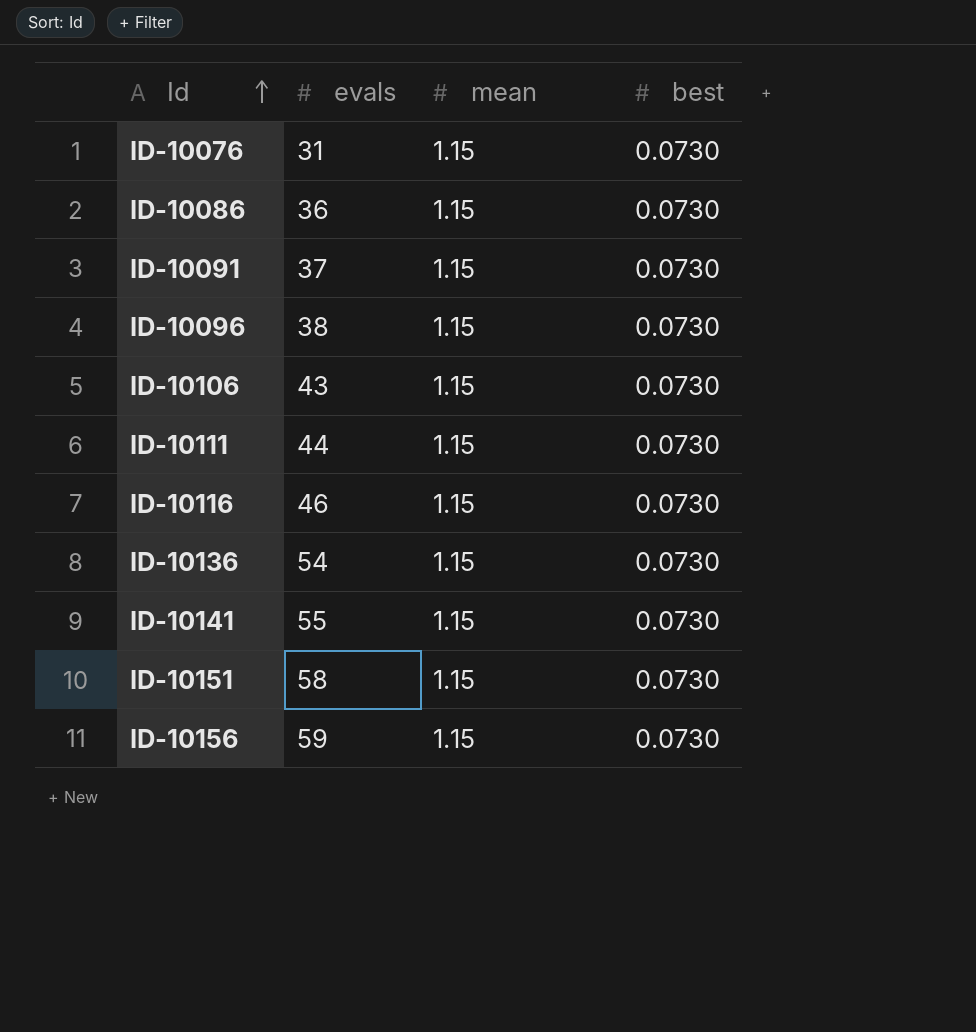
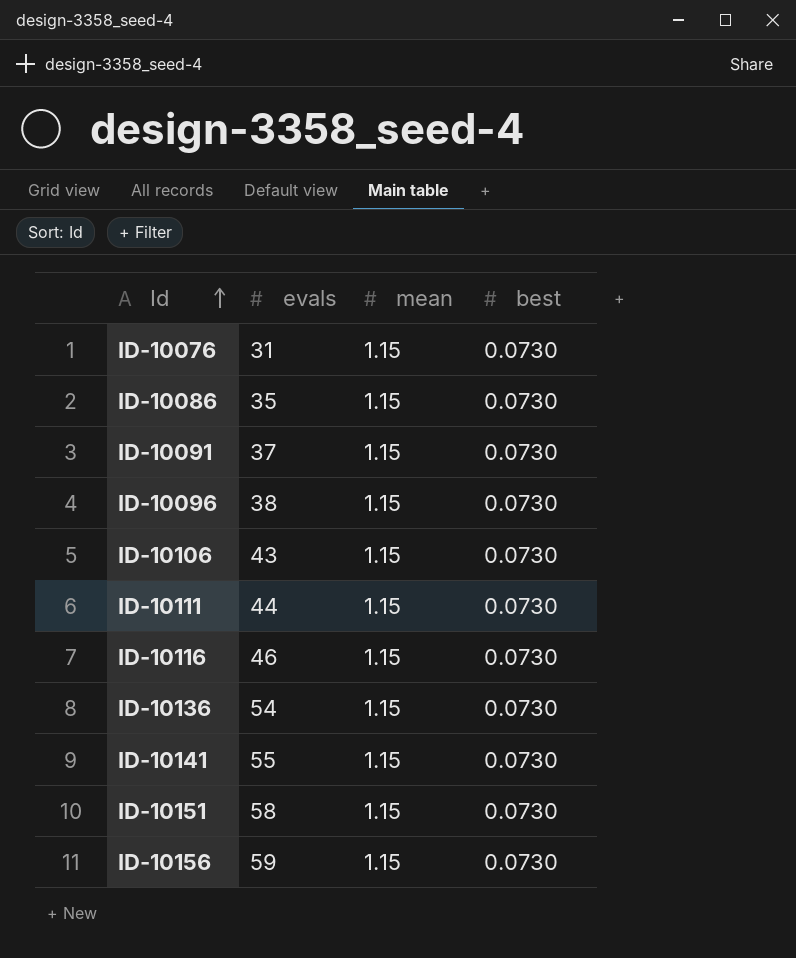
ID-10086 | evals: 36 -> 35

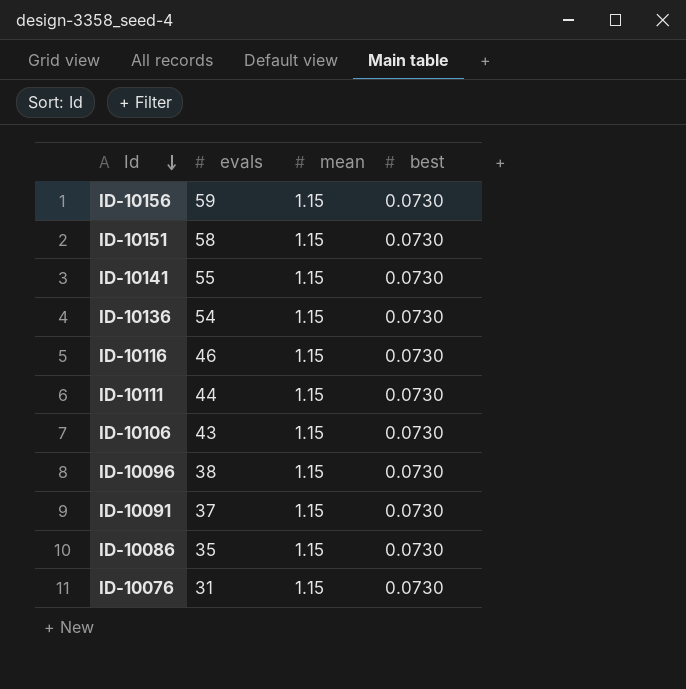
row order: Id ascending -> Id descending

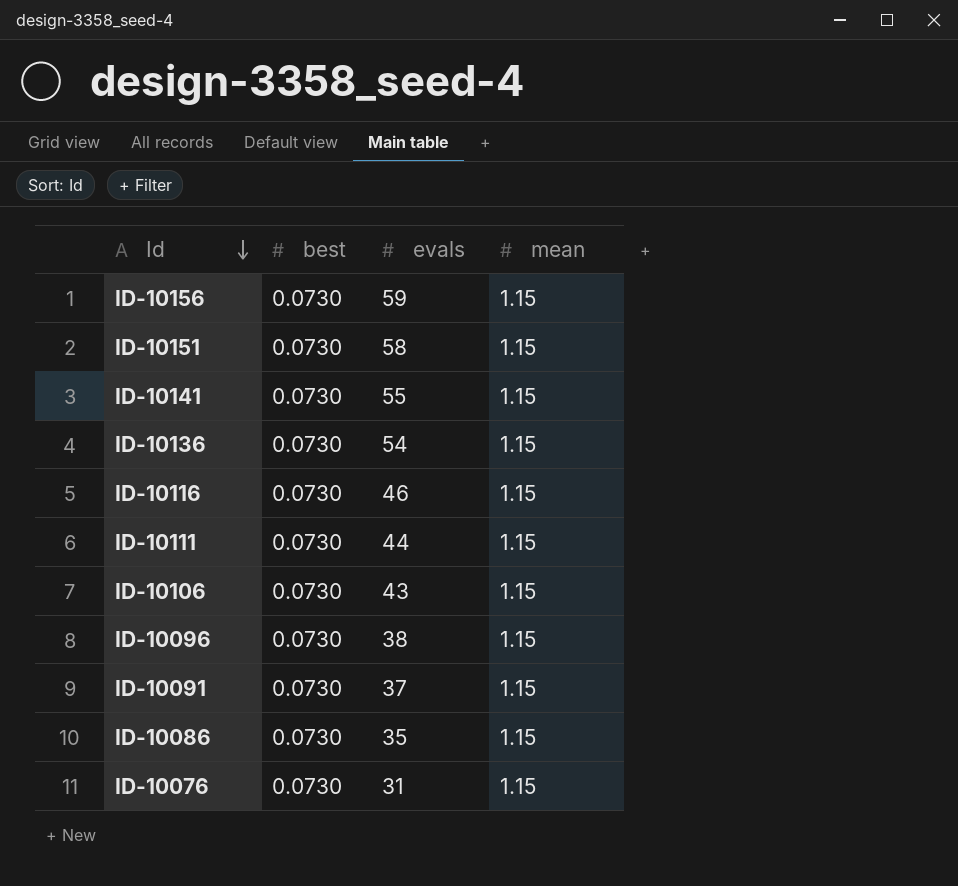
column best | position: 4 -> 2

